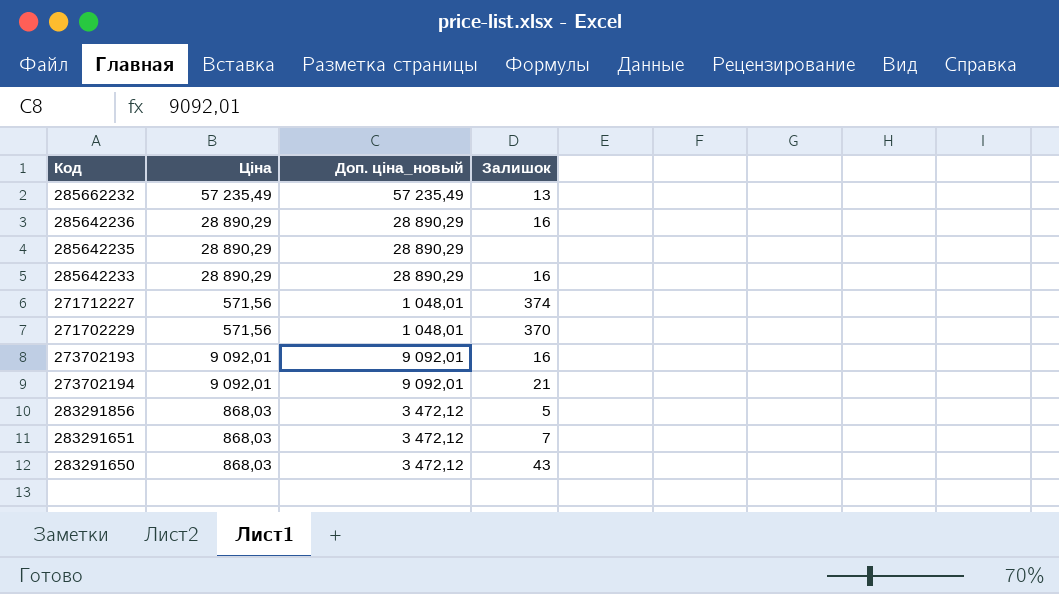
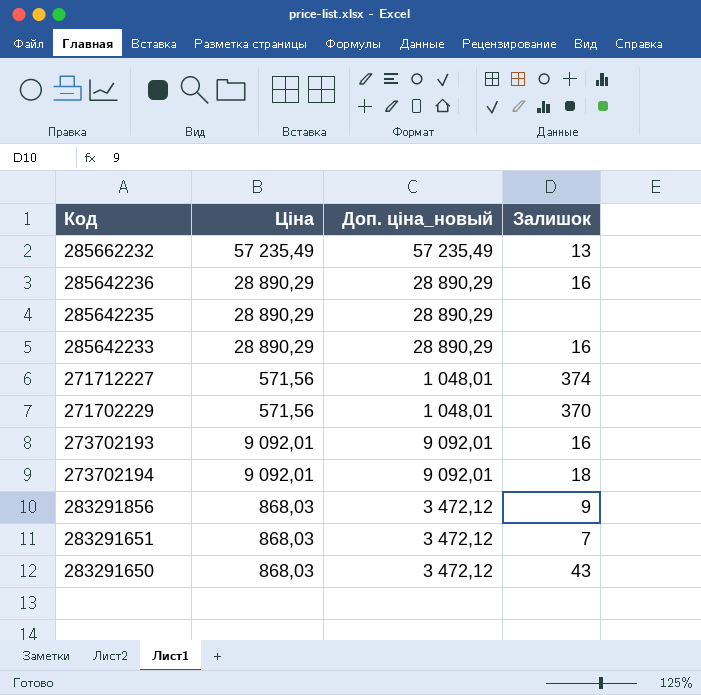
273702194 | Залишок: 21 -> 18
283291856 | Залишок: 5 -> 9

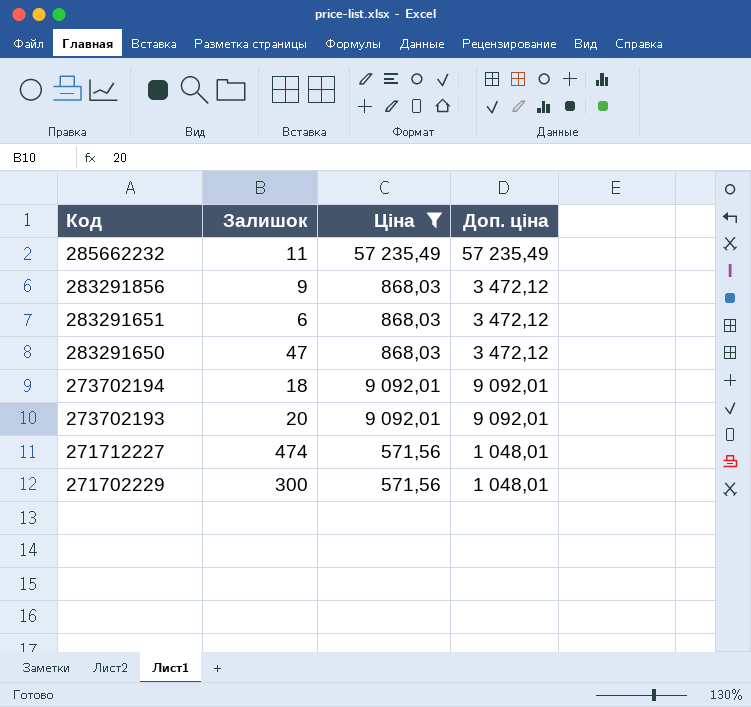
filter: none -> Ціна != 28 890,29
row order: none -> Код descending
column Залишок | position: 4 -> 2
column name: Доп. ціна_новый -> Доп. ціна
285662232 | Залишок: 13 -> 11
283291651 | Залишок: 7 -> 6
283291650 | Залишок: 43 -> 47
273702193 | Залишок: 16 -> 20
271712227 | Залишок: 374 -> 474
271702229 | Залишок: 370 -> 300

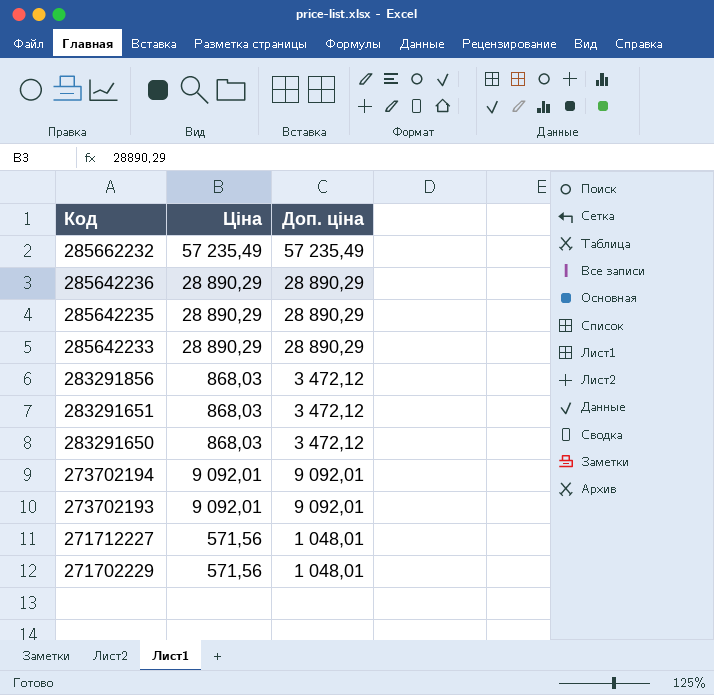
filter: Ціна != 28 890,29 -> none
column Залишок | position: 2 -> none

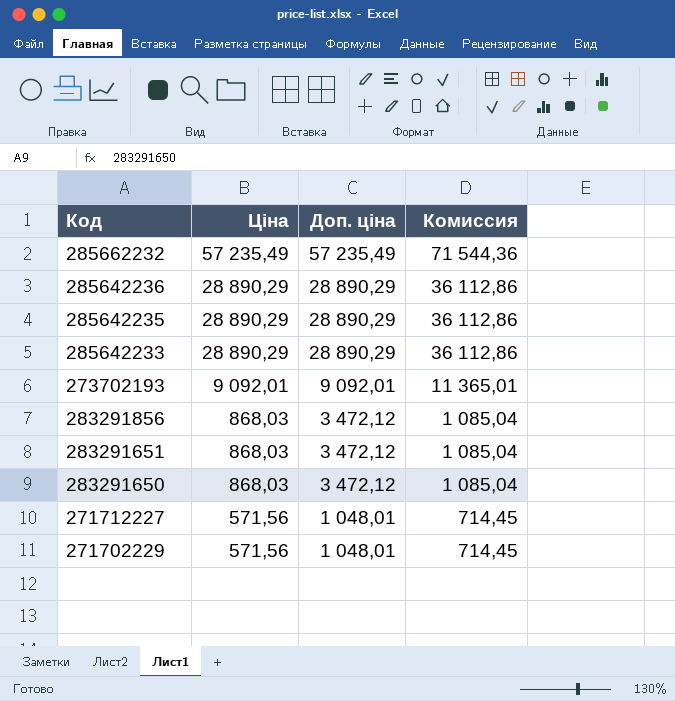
row order: Код descending -> Ціна descending
column Комиссия | formula: none -> [Ціна] * 1,25
row 273702194: 9 092,01 | 9 092,01 -> none

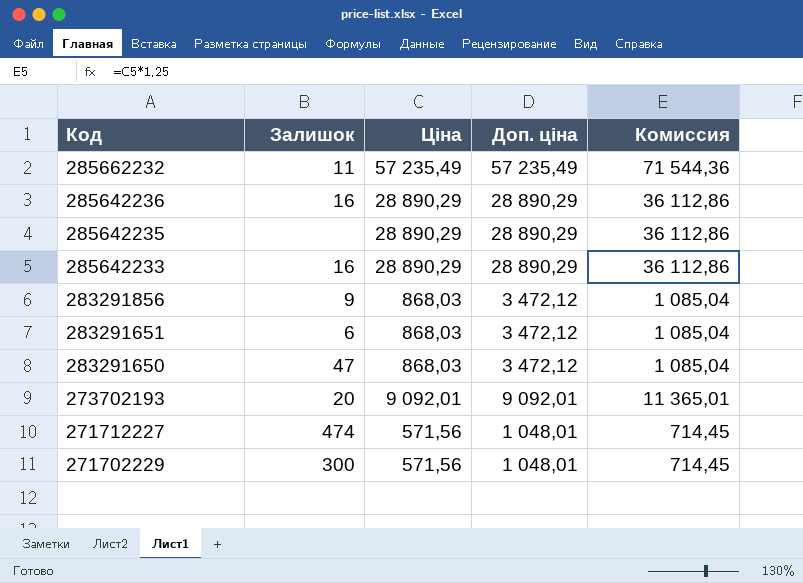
row order: Ціна descending -> Код descending
column Залишок | position: none -> 2

